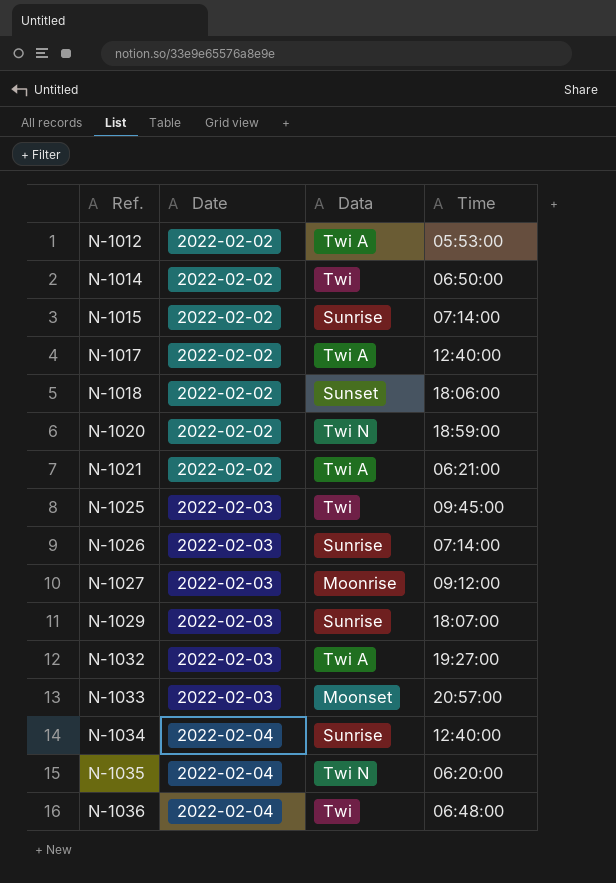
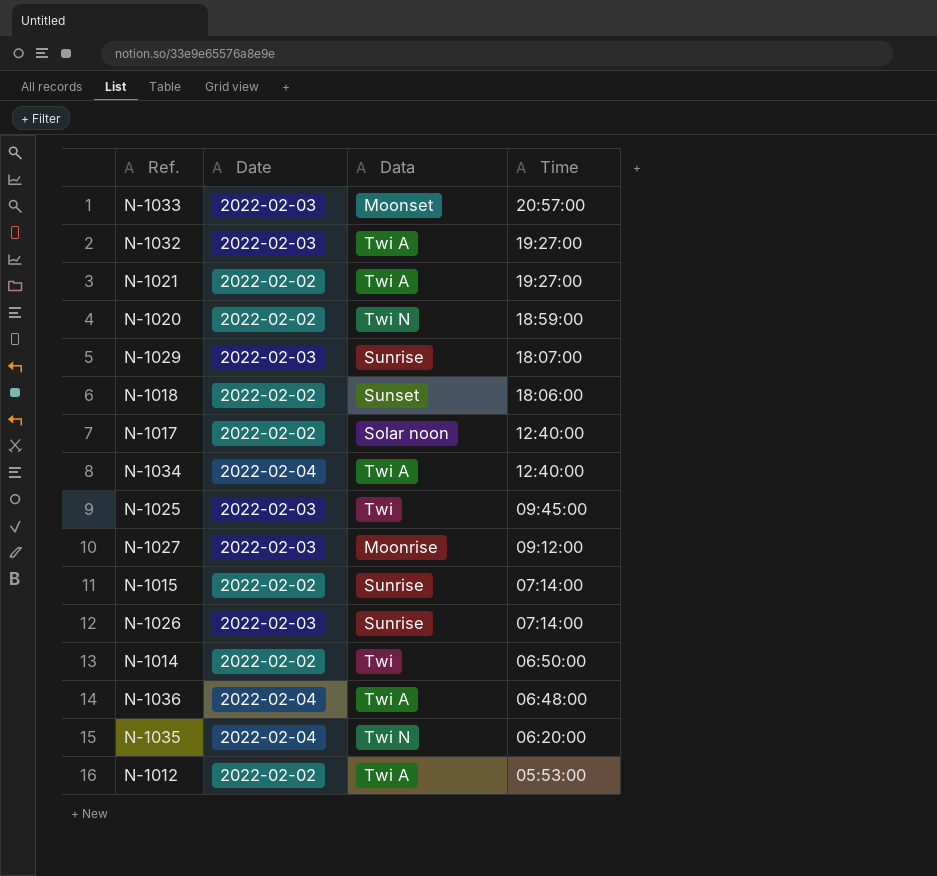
row order: Ref. ascending -> Time descending
N-1021 | Time: 06:21:00 -> 19:27:00
N-1017 | Data: Twi A -> Solar noon
N-1034 | Data: Sunrise -> Twi A
N-1036 | Data: Twi -> Twi A

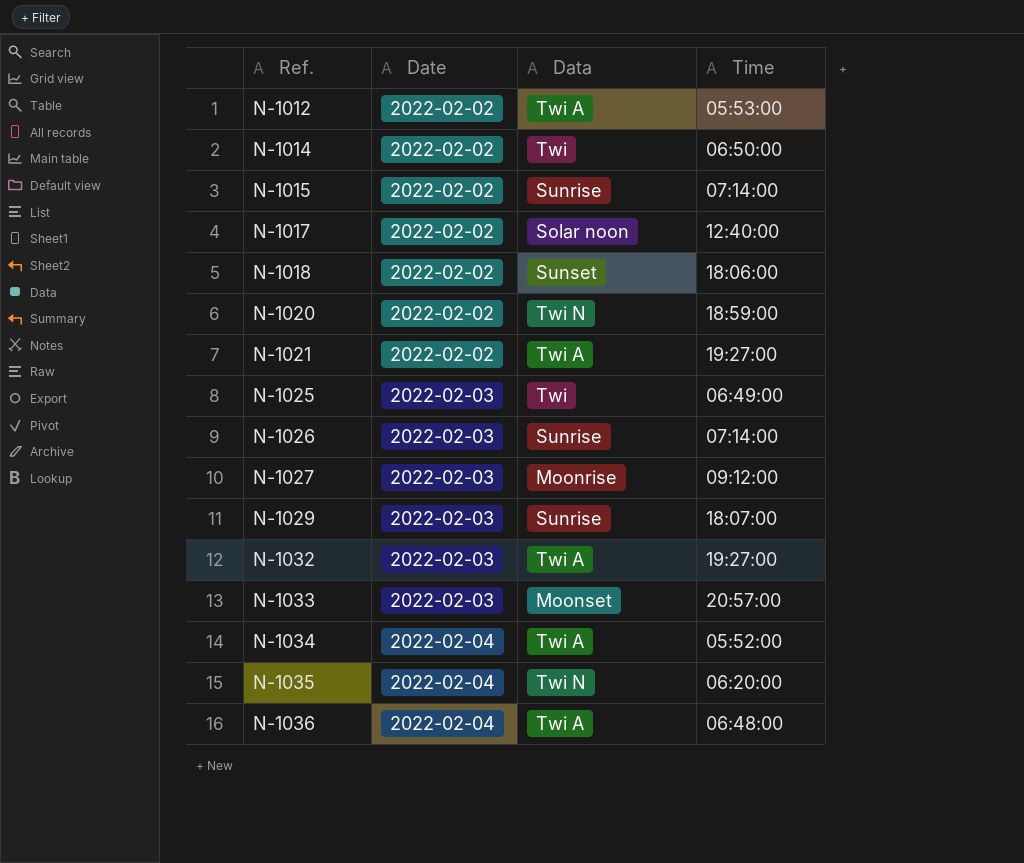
row order: Time descending -> Ref. ascending
N-1025 | Time: 09:45:00 -> 06:49:00
N-1034 | Time: 12:40:00 -> 05:52:00

